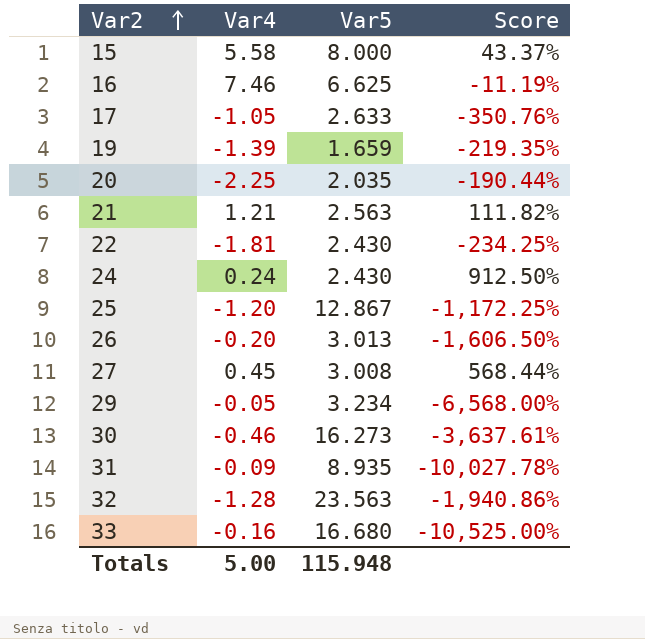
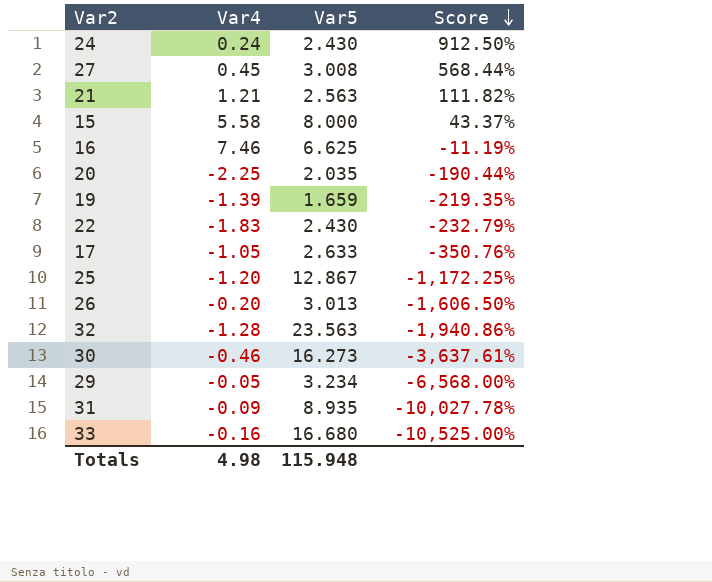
row order: Var2 ascending -> Score descending
22 | Var4: -1.81 -> -1.83
22 | Score: -234.25% -> -232.79%
Totals | Var4: 5.00 -> 4.98

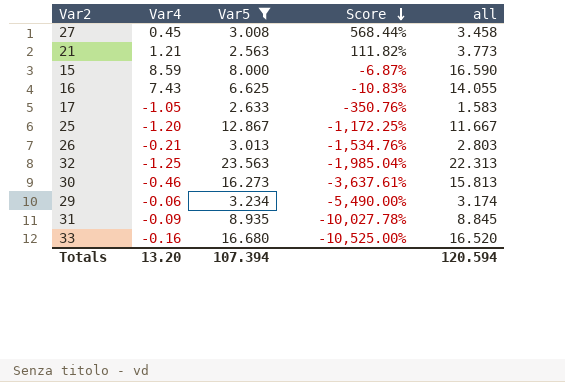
filter: none -> Var5 >= 2.563
column all | formula: none -> [Var4] + [Var5]
15 | Var4: 5.58 -> 8.59
15 | Score: 43.37% -> -6.87%
16 | Var4: 7.46 -> 7.43
16 | Score: -11.19% -> -10.83%
26 | Var4: -0.20 -> -0.21
26 | Score: -1,606.50% -> -1,534.76%
32 | Var4: -1.28 -> -1.25
32 | Score: -1,940.86% -> -1,985.04%
29 | Var4: -0.05 -> -0.06
29 | Score: -6,568.00% -> -5,490.00%
Totals | Var4: 4.98 -> 13.20
Totals | Var5: 115.948 -> 107.394

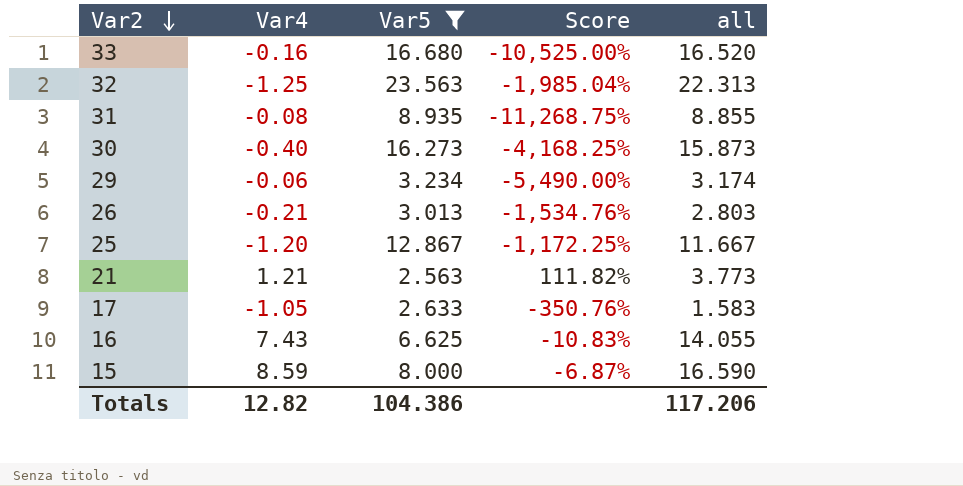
row order: Score descending -> Var2 descending
row 27: 0.45 | 3.008 | 568.44% | 3.458 -> none
31 | Var4: -0.09 -> -0.08
31 | Score: -10,027.78% -> -11,268.75%
31 | all: 8.845 -> 8.855
30 | Var4: -0.46 -> -0.40
30 | Score: -3,637.61% -> -4,168.25%
30 | all: 15.813 -> 15.873
Totals | Var4: 13.20 -> 12.82
Totals | Var5: 107.394 -> 104.386
Totals | all: 120.594 -> 117.206

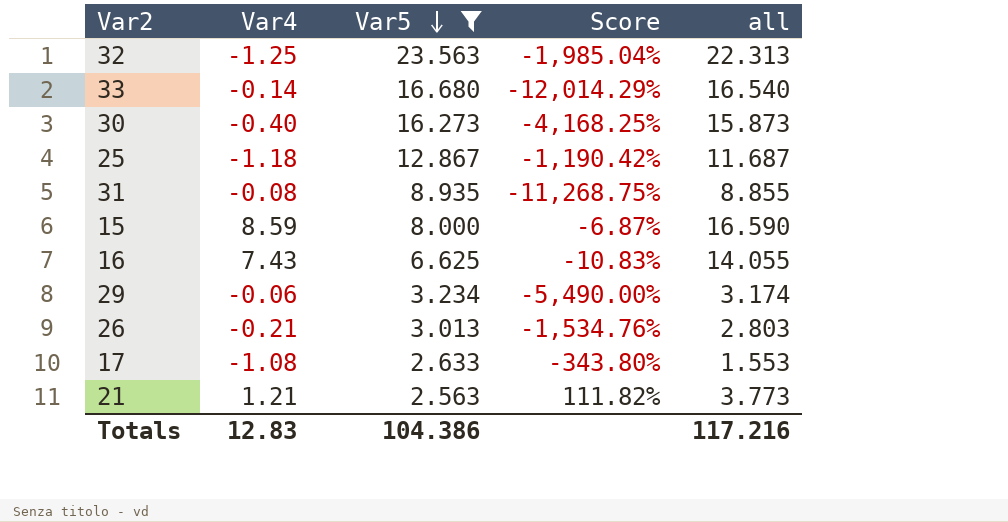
row order: Var2 descending -> Var5 descending
33 | Var4: -0.16 -> -0.14
33 | Score: -10,525.00% -> -12,014.29%
33 | all: 16.520 -> 16.540
25 | Var4: -1.20 -> -1.18
25 | Score: -1,172.25% -> -1,190.42%
25 | all: 11.667 -> 11.687
17 | Var4: -1.05 -> -1.08
17 | Score: -350.76% -> -343.80%
17 | all: 1.583 -> 1.553
Totals | Var4: 12.82 -> 12.83
Totals | all: 117.206 -> 117.216

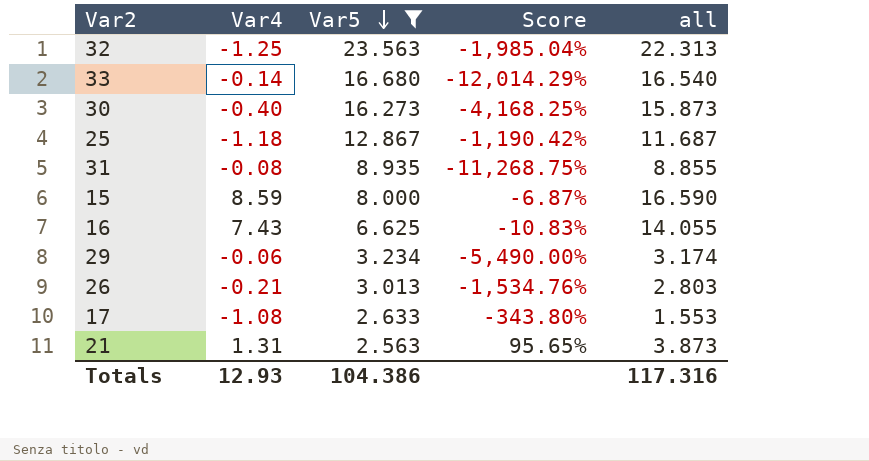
21 | Var4: 1.21 -> 1.31
21 | Score: 111.82% -> 95.65%
21 | all: 3.773 -> 3.873
Totals | Var4: 12.83 -> 12.93
Totals | all: 117.216 -> 117.316

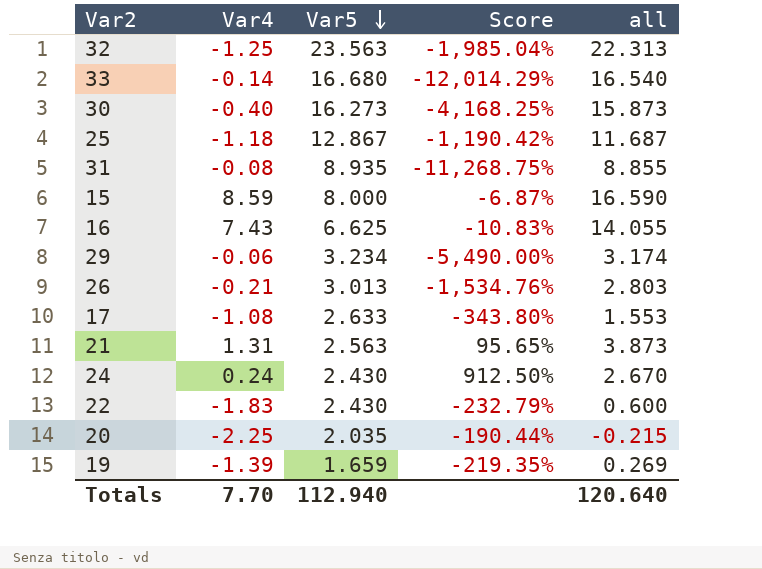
filter: Var5 >= 2.563 -> none
Totals | Var4: 12.93 -> 7.70
Totals | Var5: 104.386 -> 112.940
Totals | all: 117.316 -> 120.640

